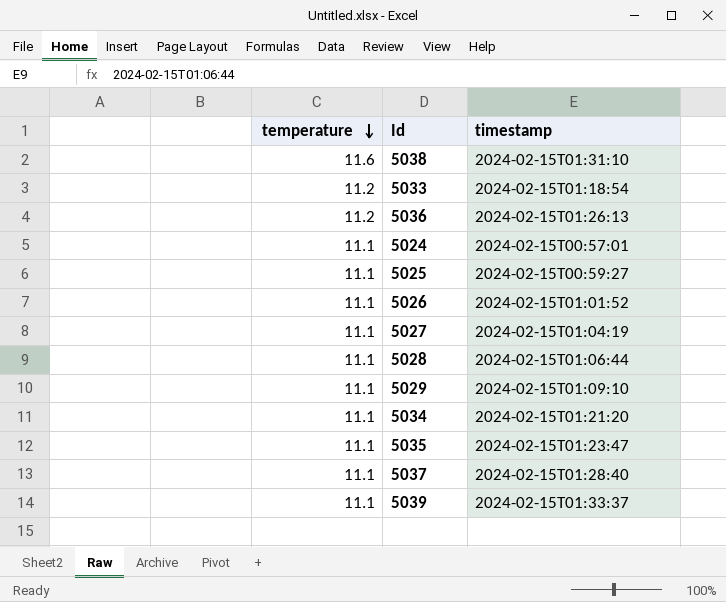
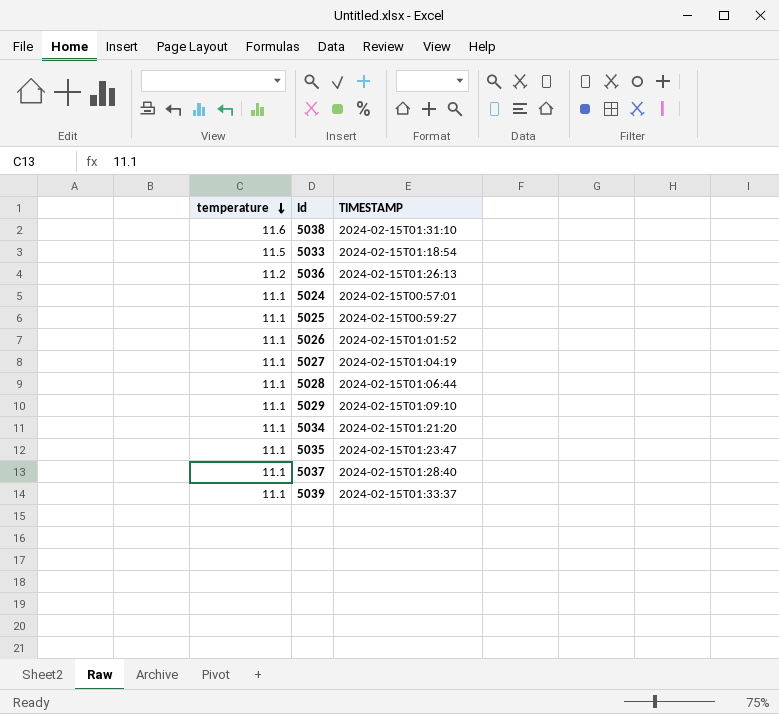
column name: timestamp -> TIMESTAMP
5033 | temperature: 11.2 -> 11.5

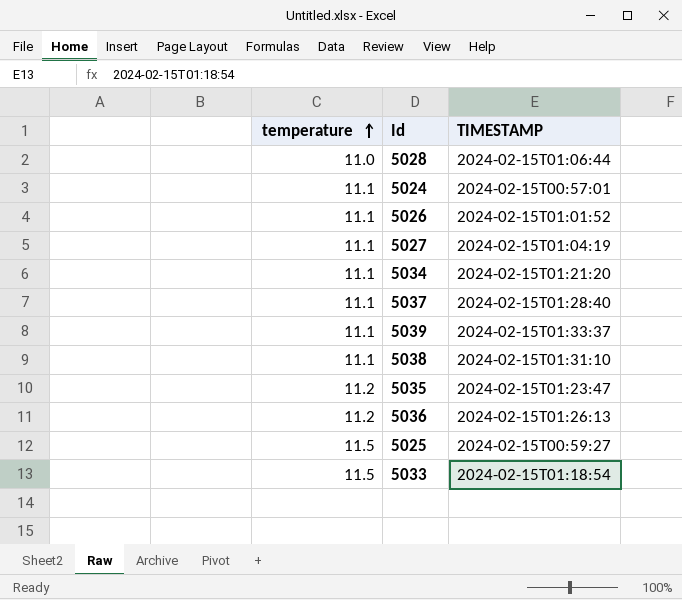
row order: temperature descending -> temperature ascending
row 5029: 11.1 | 2024-02-15T01:09:10 -> none
5028 | temperature: 11.1 -> 11.0
5038 | temperature: 11.6 -> 11.1
5035 | temperature: 11.1 -> 11.2
5025 | temperature: 11.1 -> 11.5

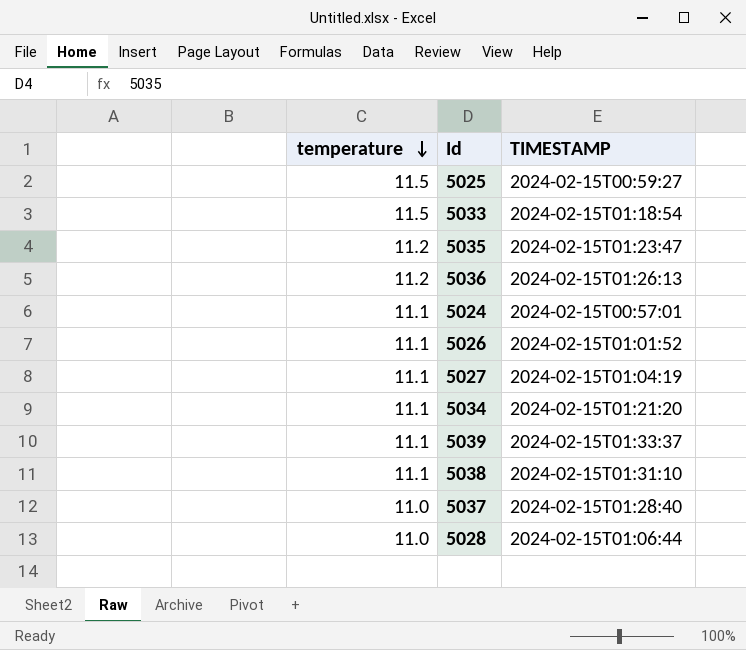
row order: temperature ascending -> temperature descending
5037 | temperature: 11.1 -> 11.0

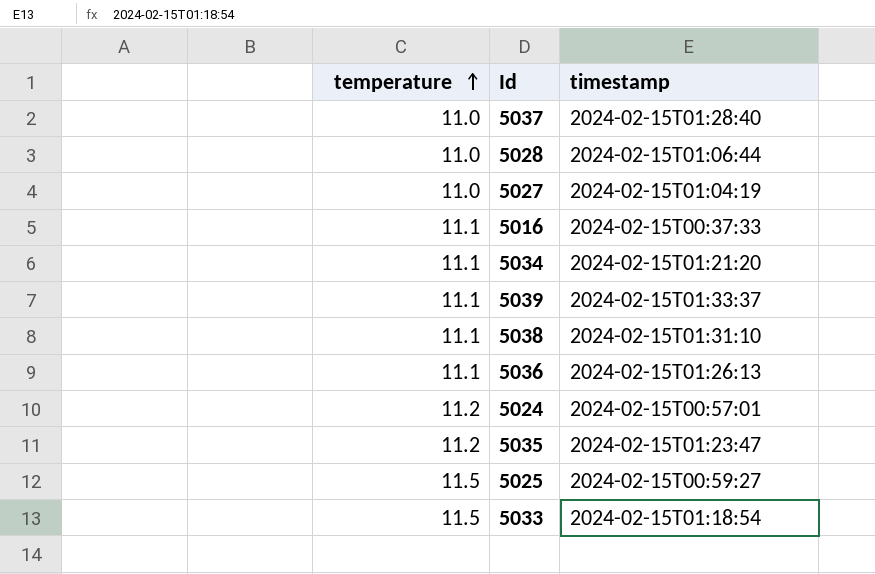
row order: temperature descending -> temperature ascending
column name: TIMESTAMP -> timestamp
row 5026: 11.1 | 2024-02-15T01:01:52 -> none
5027 | temperature: 11.1 -> 11.0
row 5016: none -> 11.1 | 2024-02-15T00:37:33
5036 | temperature: 11.2 -> 11.1
5024 | temperature: 11.1 -> 11.2

